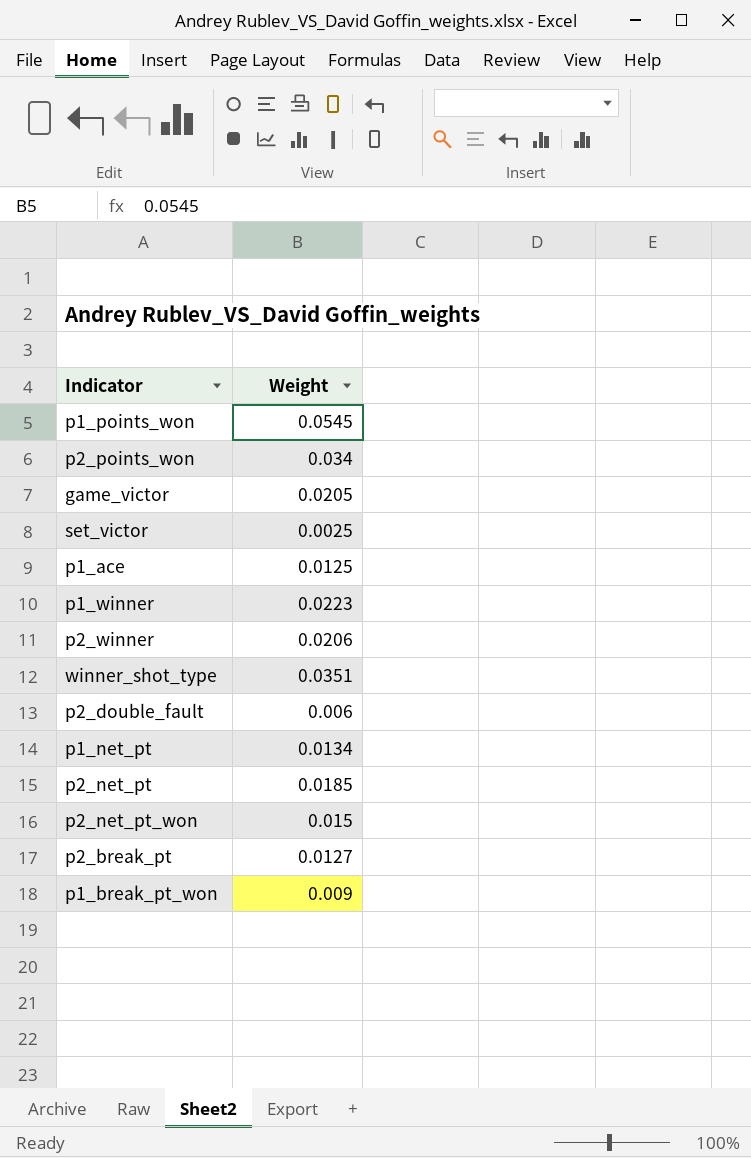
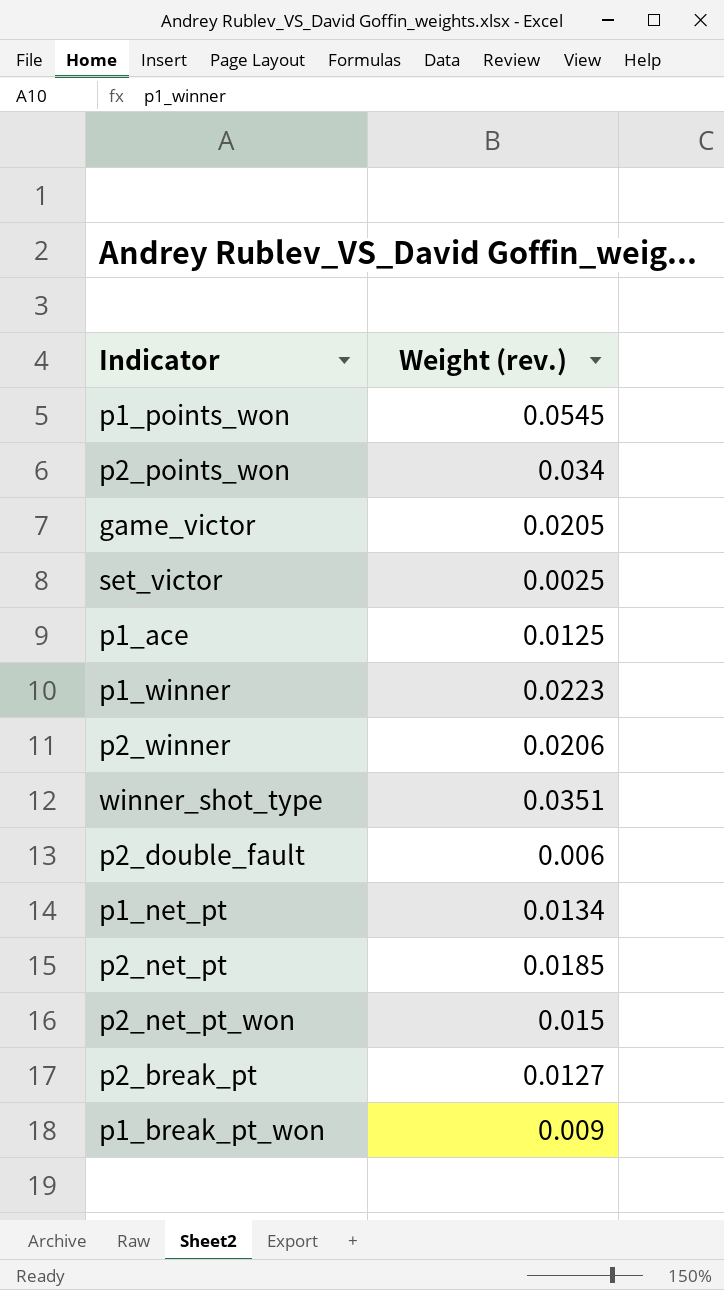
column name: Weight -> Weight (rev.)

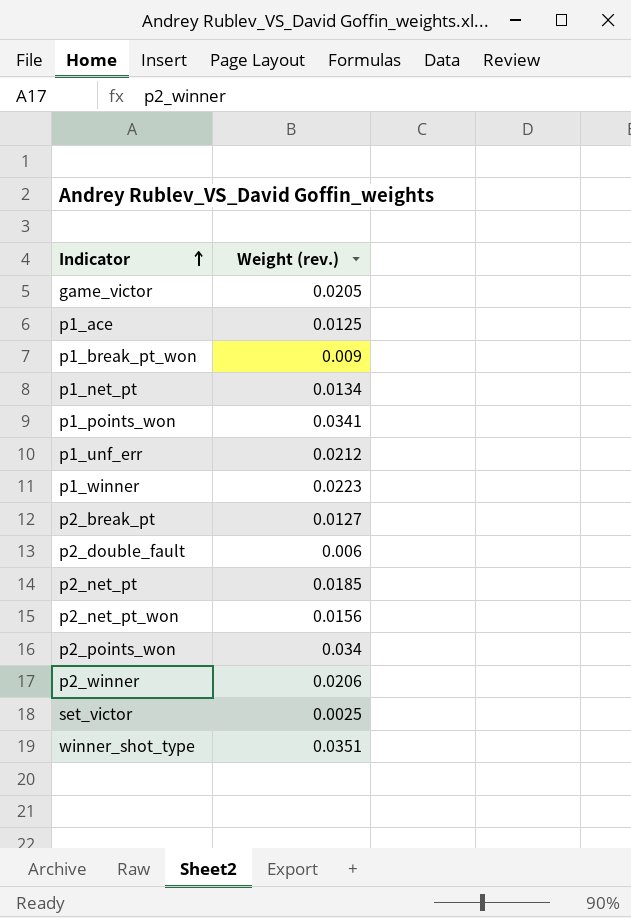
row order: none -> Indicator ascending
p1_points_won | Weight (rev.): 0.0545 -> 0.0341
row p1_unf_err: none -> 0.0212
p2_net_pt_won | Weight (rev.): 0.015 -> 0.0156

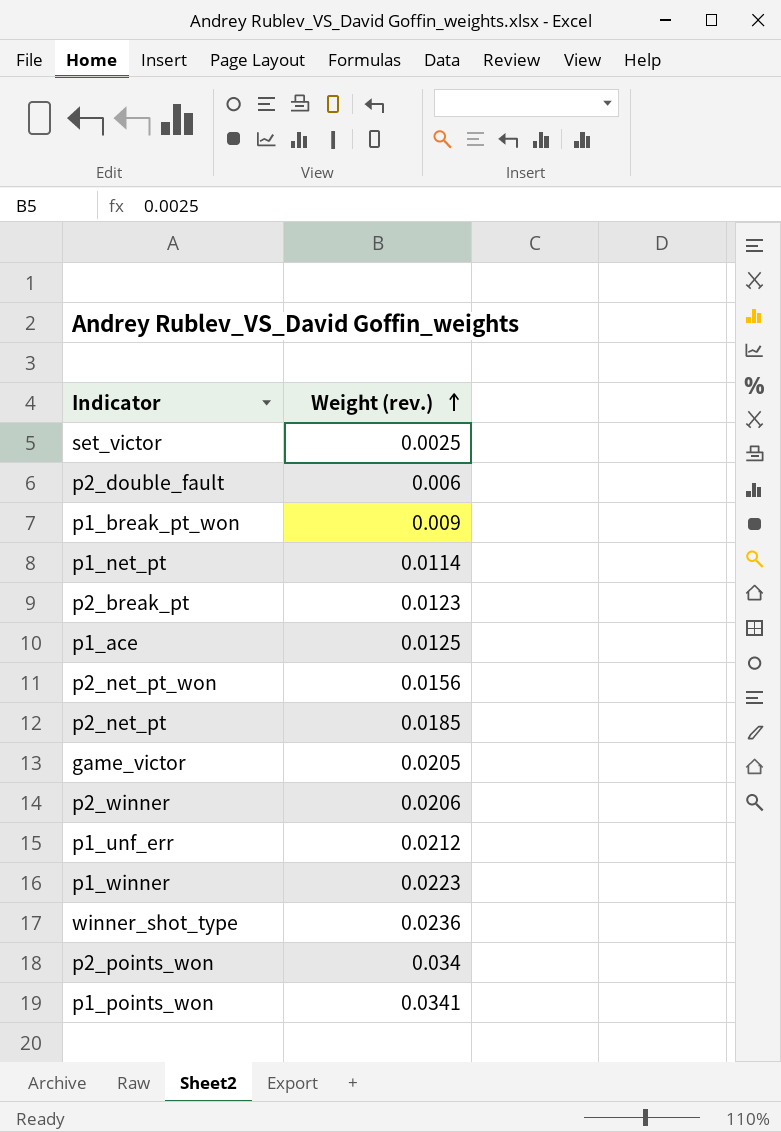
row order: Indicator ascending -> Weight (rev.) ascending
p1_net_pt | Weight (rev.): 0.0134 -> 0.0114
p2_break_pt | Weight (rev.): 0.0127 -> 0.0123
winner_shot_type | Weight (rev.): 0.0351 -> 0.0236

